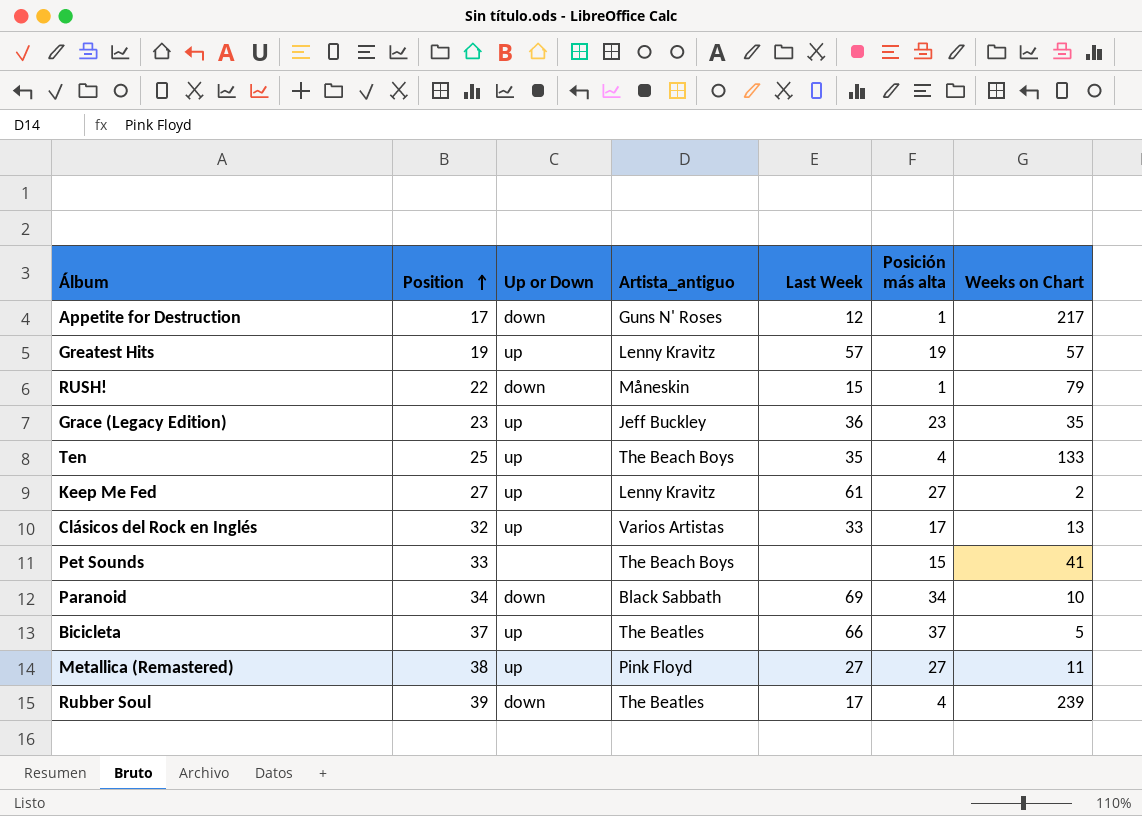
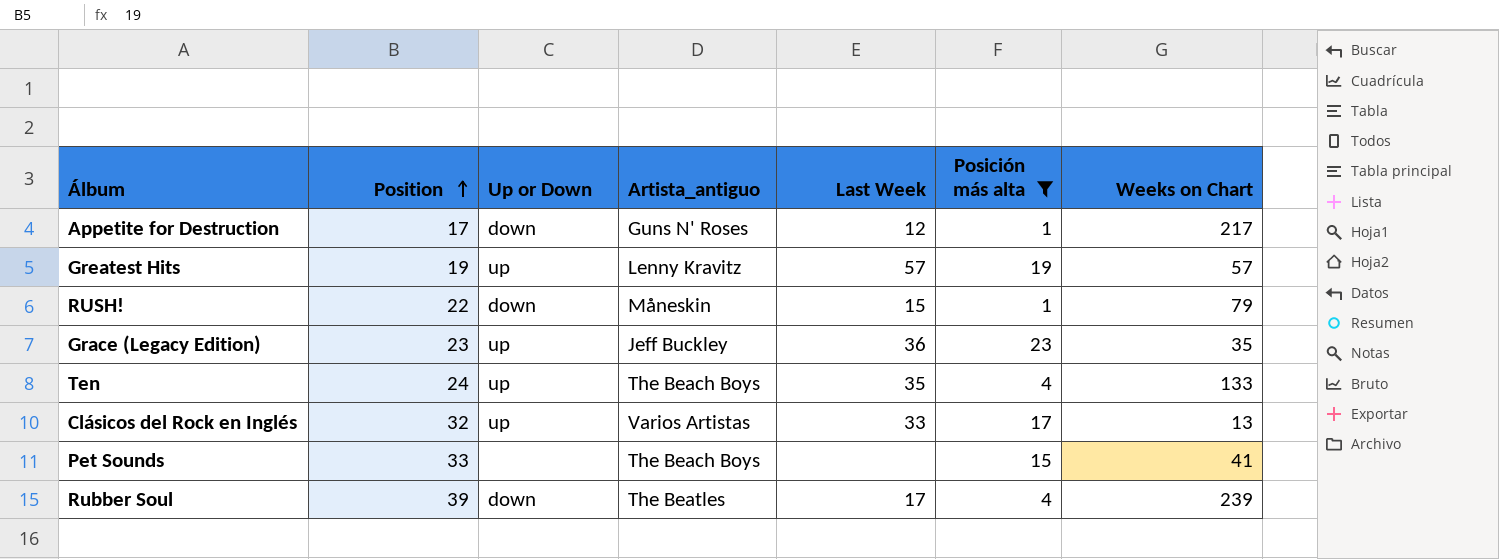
filter: none -> Posición más alta <= 23
Ten | Position: 25 -> 24

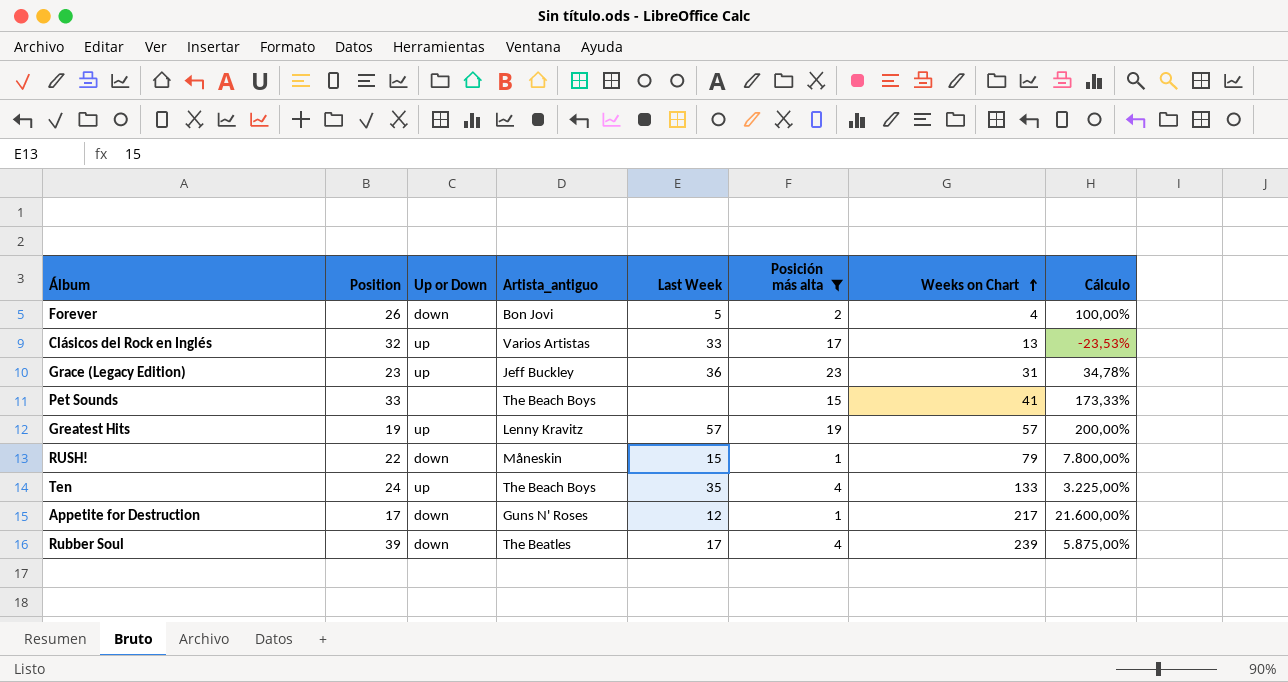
row order: Position ascending -> Weeks on Chart ascending
column Cálculo | formula: none -> ([Weeks on Chart] - [Posición más alta]) / [Posición más alta]
row Forever: none -> 26 | down | Bon Jovi | 5 | 2 | 4 | 100,00%
Grace (Legacy Edition) | Weeks on Chart: 35 -> 31

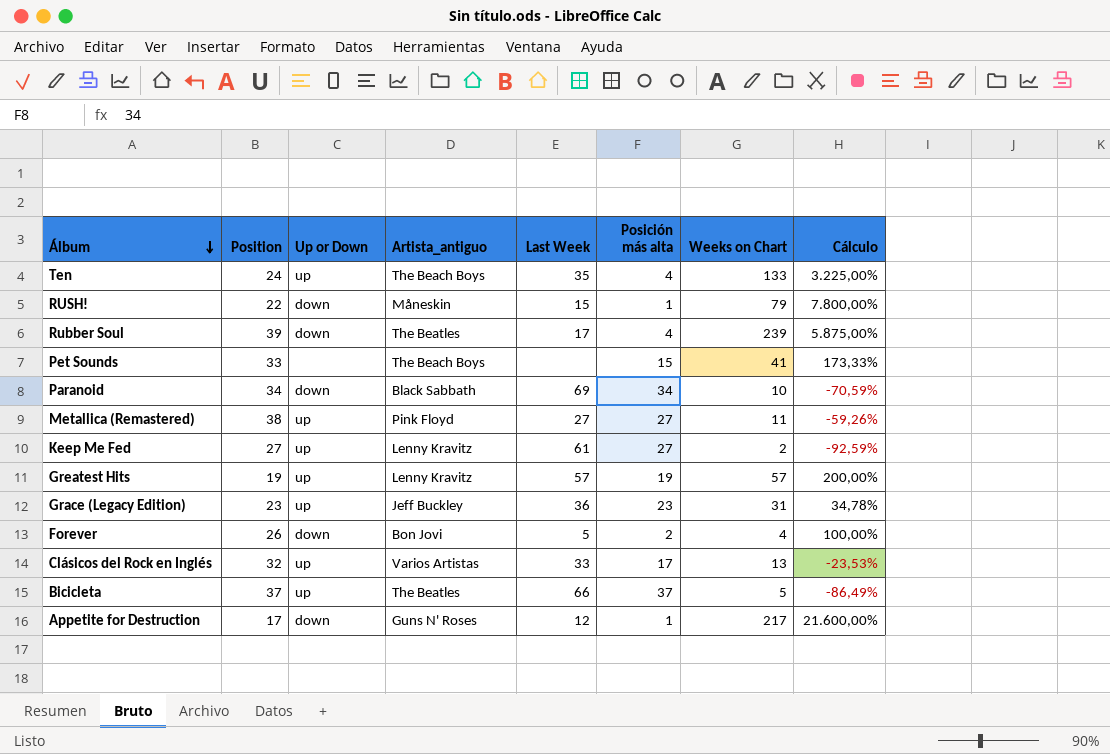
filter: Posición más alta <= 23 -> none
row order: Weeks on Chart ascending -> Álbum descending

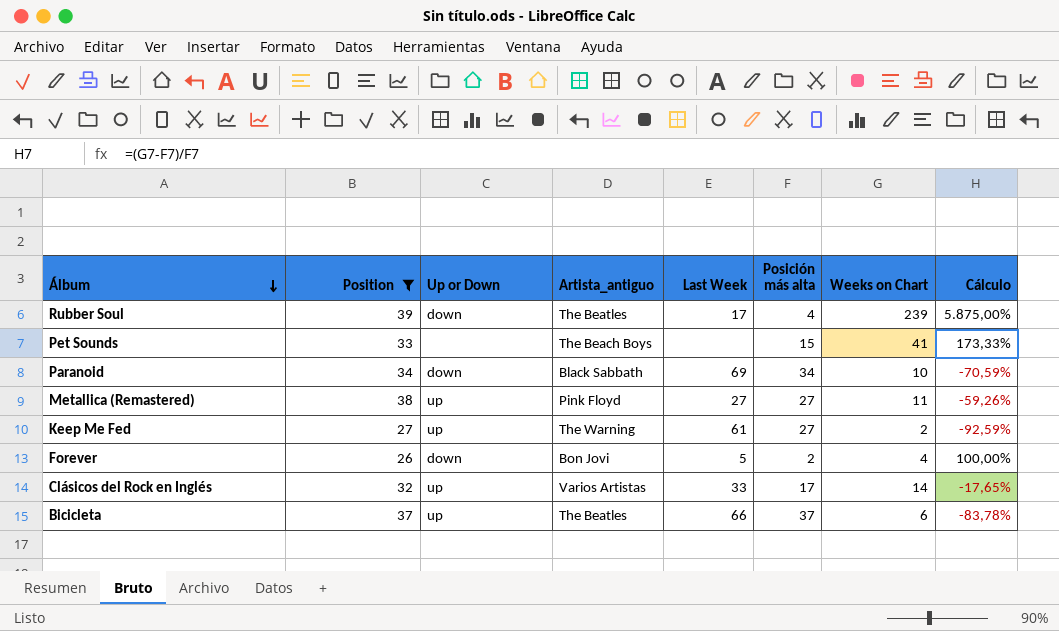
filter: none -> Position >= 26
Keep Me Fed | Artista_antiguo: Lenny Kravitz -> The Warning
Clásicos del Rock en Inglés | Weeks on Chart: 13 -> 14
Clásicos del Rock en Inglés | Cálculo: -23,53% -> -17,65%
Bicicleta | Weeks on Chart: 5 -> 6
Bicicleta | Cálculo: -86,49% -> -83,78%

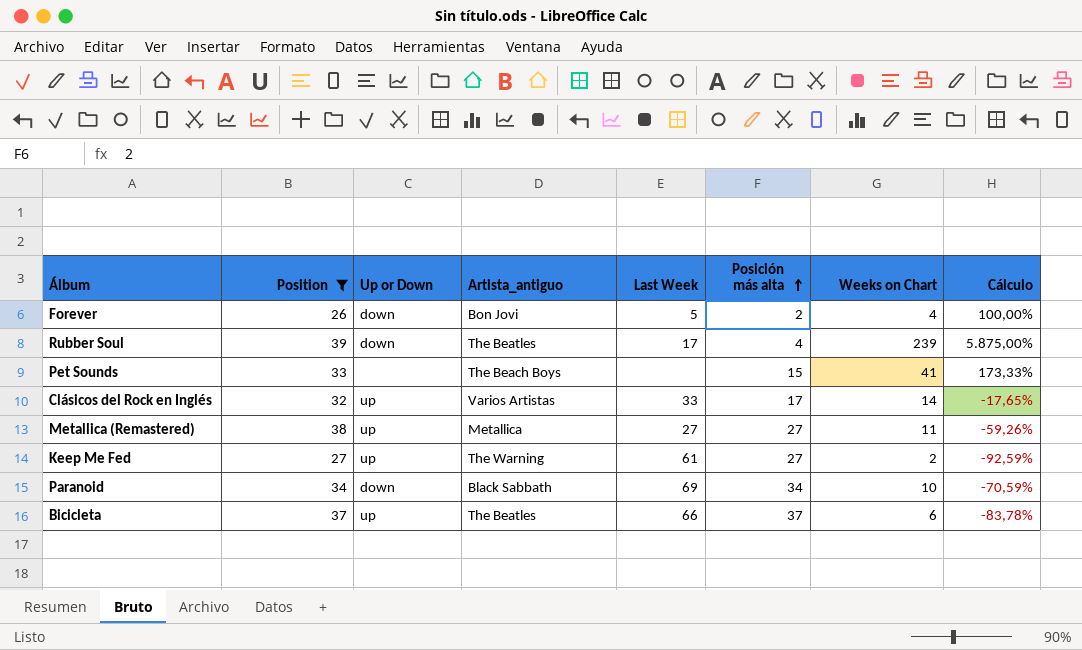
row order: Álbum descending -> Posición más alta ascending
Metallica (Remastered) | Artista_antiguo: Pink Floyd -> Metallica

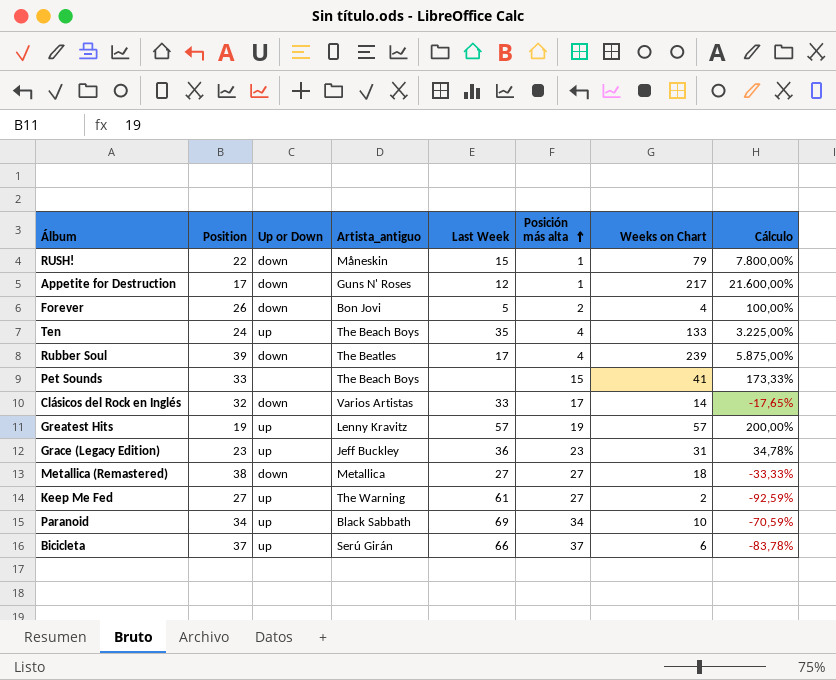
filter: Position >= 26 -> none
Clásicos del Rock en Inglés | Up or Down: up -> down
Metallica (Remastered) | Up or Down: up -> down
Metallica (Remastered) | Weeks on Chart: 11 -> 18
Metallica (Remastered) | Cálculo: -59,26% -> -33,33%
Paranoid | Up or Down: down -> up
Bicicleta | Artista_antiguo: The Beatles -> Serú Girán

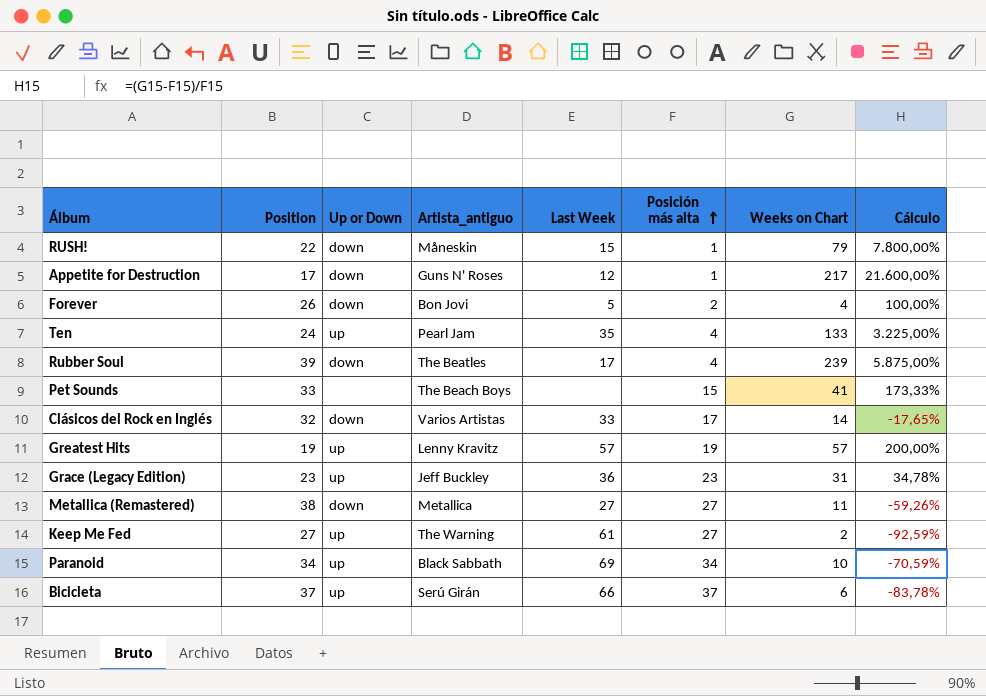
Ten | Artista_antiguo: The Beach Boys -> Pearl Jam
Metallica (Remastered) | Weeks on Chart: 18 -> 11
Metallica (Remastered) | Cálculo: -33,33% -> -59,26%

